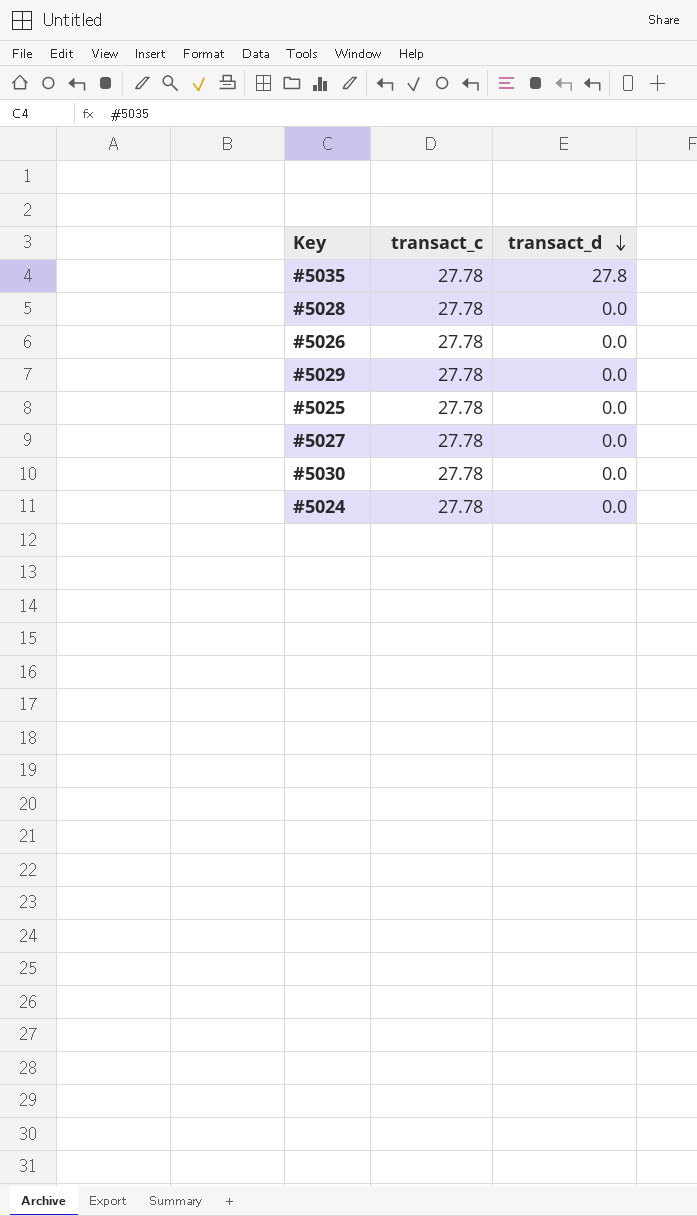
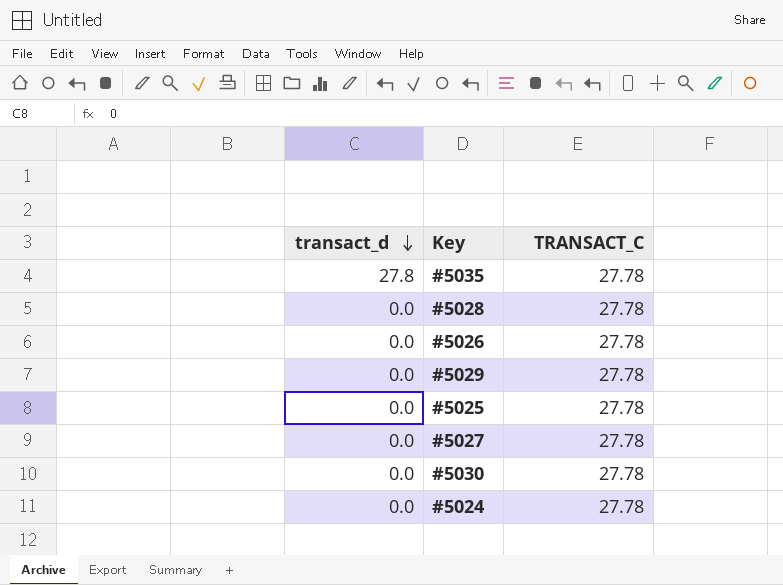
column transact_d | position: 3 -> 1
column name: transact_c -> TRANSACT_C

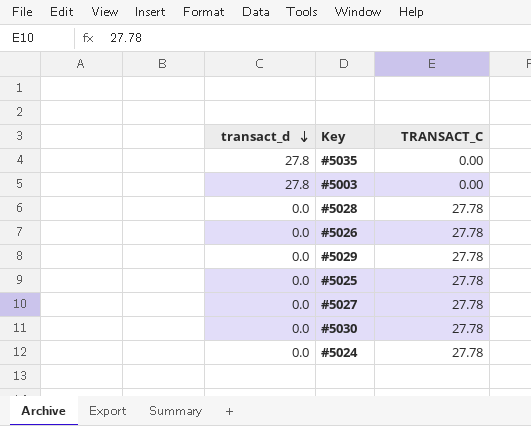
#5035 | TRANSACT_C: 27.78 -> 0.00
row #5003: none -> 27.8 | 0.00

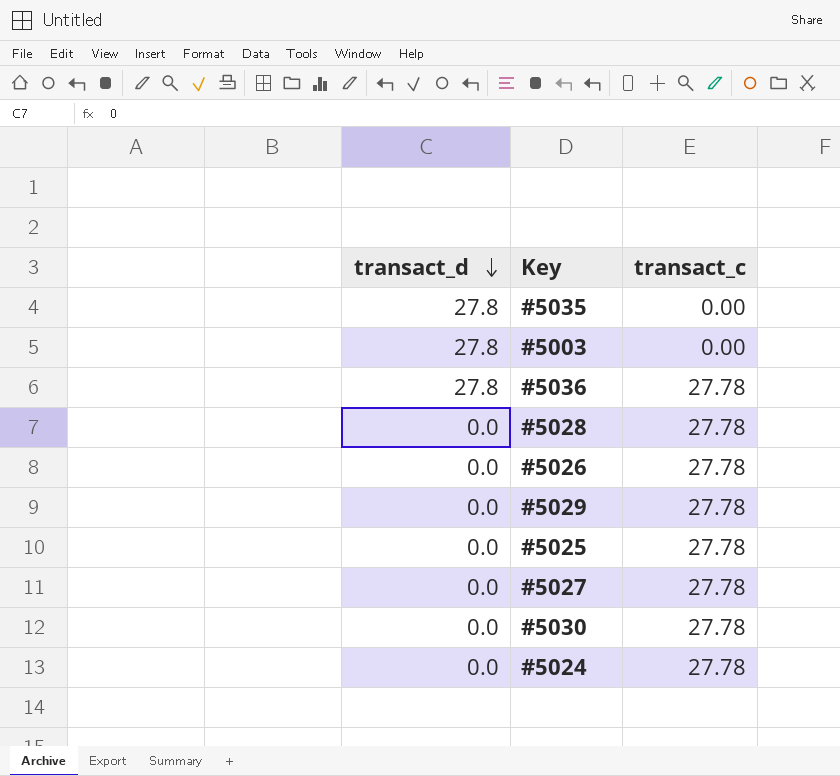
column name: TRANSACT_C -> transact_c
row #5036: none -> 27.8 | 27.78

